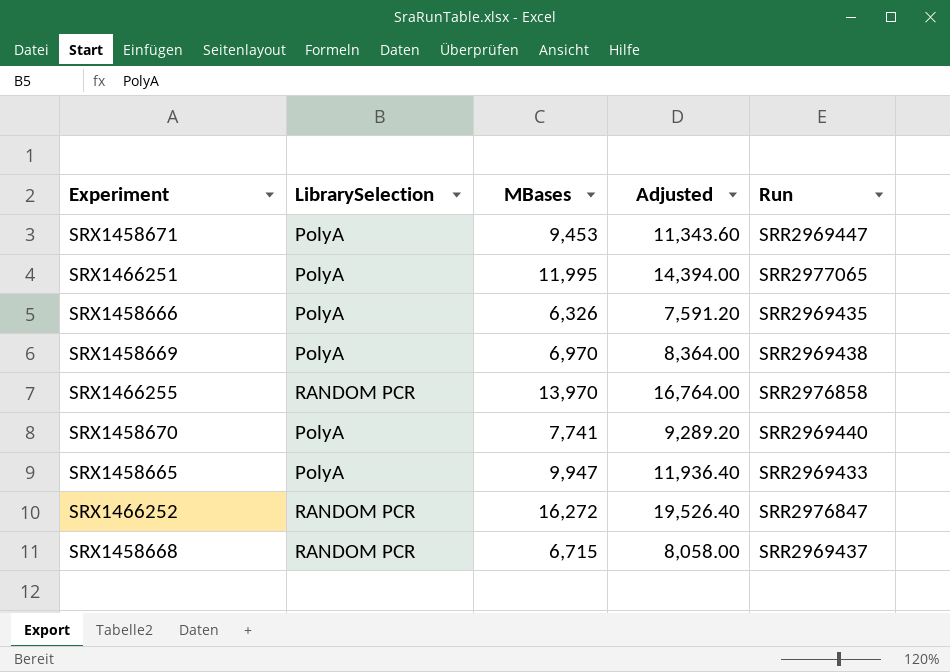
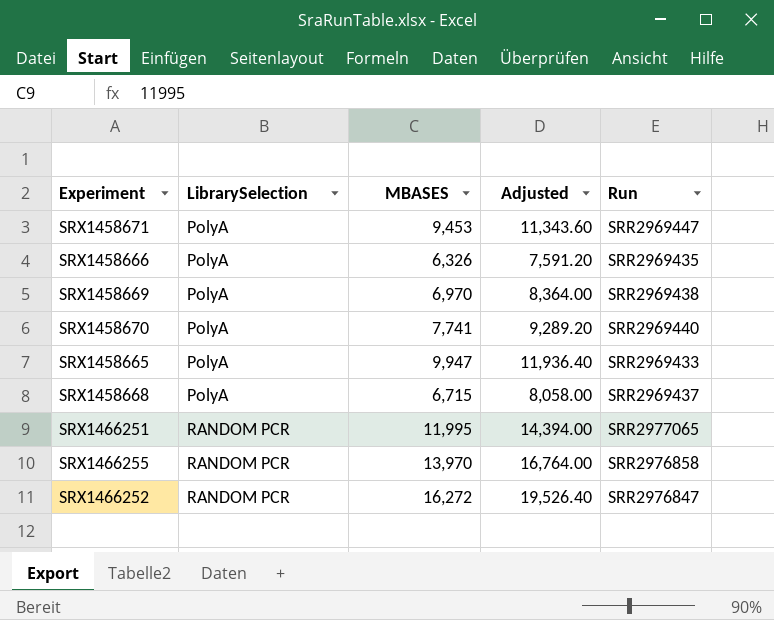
row order: none -> LibrarySelection ascending
column name: MBases -> MBASES
SRX1458668 | LibrarySelection: RANDOM PCR -> PolyA
SRX1466251 | LibrarySelection: PolyA -> RANDOM PCR

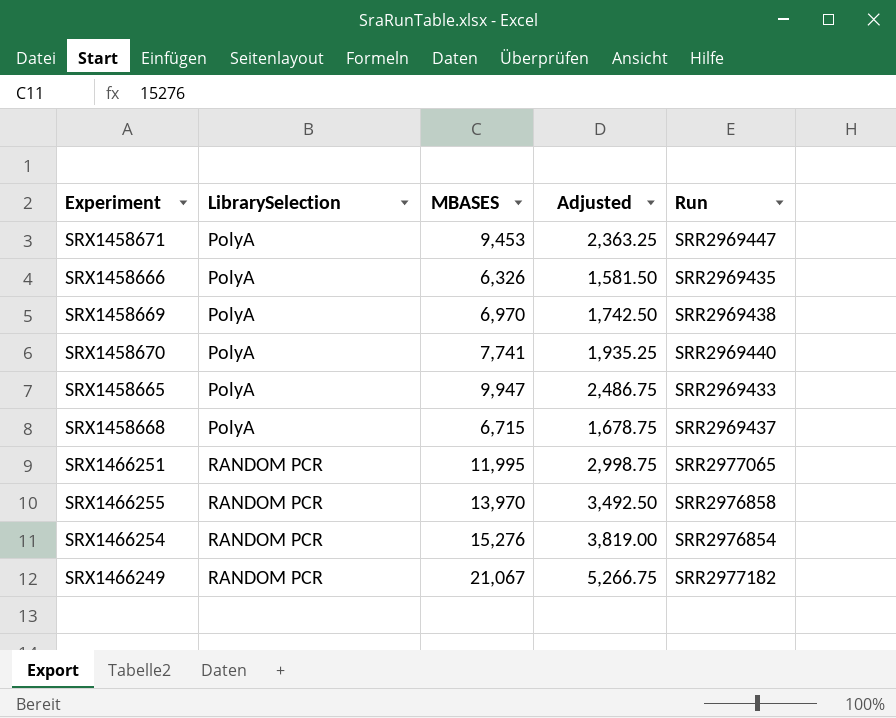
column Adjusted | formula: [MBASES] * 1.2 -> [MBASES] * 0.25
row SRX1466252: RANDOM PCR | 16,272 | 19,526.40 | SRR2976847 -> none
row SRX1466254: none -> RANDOM PCR | 15,276 | 3,819.00 | SRR2976854
row SRX1466249: none -> RANDOM PCR | 21,067 | 5,266.75 | SRR2977182

